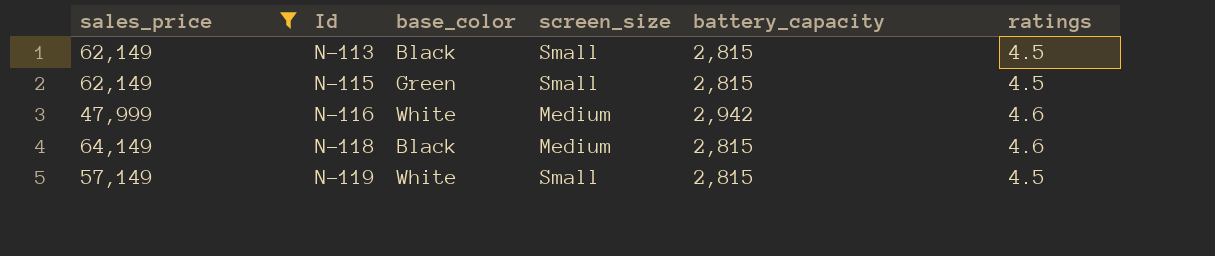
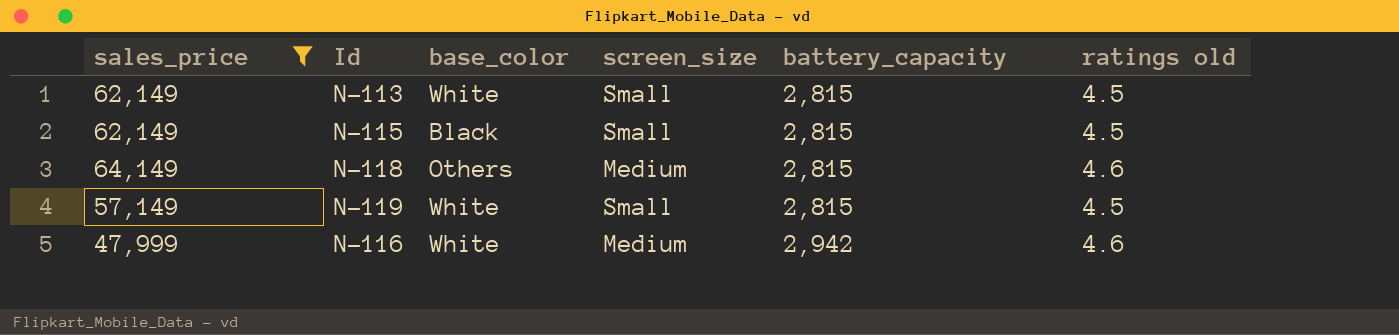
row order: Id ascending -> battery_capacity ascending
column name: ratings -> ratings old
N-113 | base_color: Black -> White
N-115 | base_color: Green -> Black
N-118 | base_color: Black -> Others

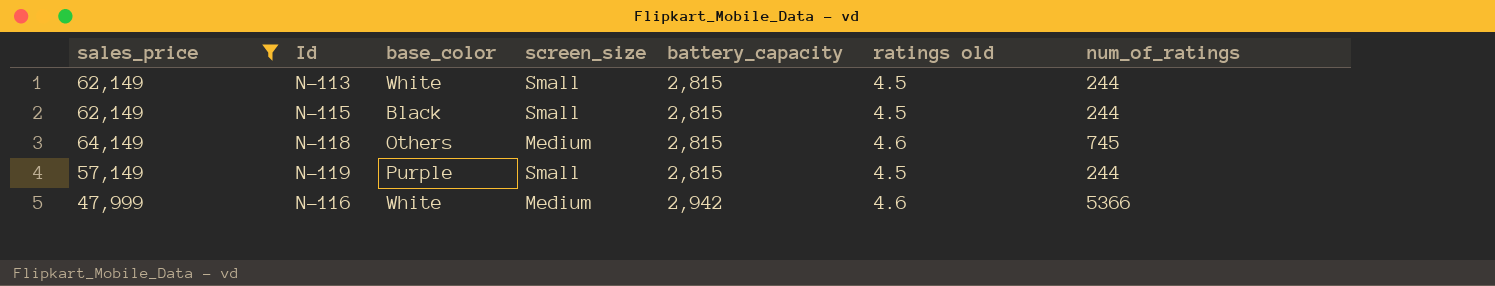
column num_of_ratings | position: none -> 7
N-119 | base_color: White -> Purple

